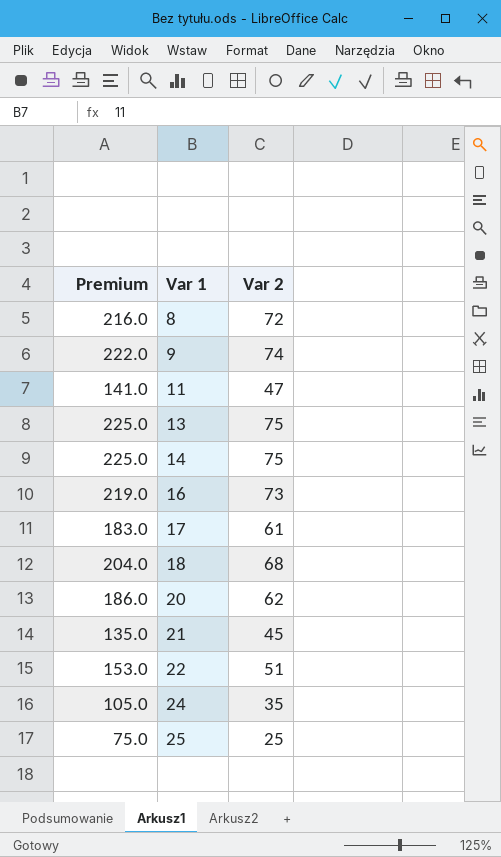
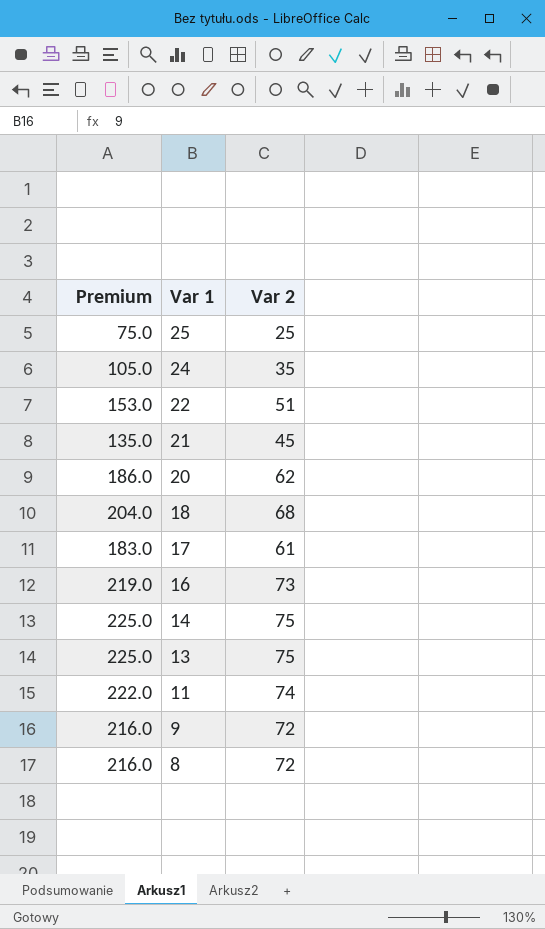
row order: Var 1 ascending -> Var 1 descending
11 | Premium: 141.0 -> 222.0
11 | Var 2: 47 -> 74
9 | Premium: 222.0 -> 216.0
9 | Var 2: 74 -> 72

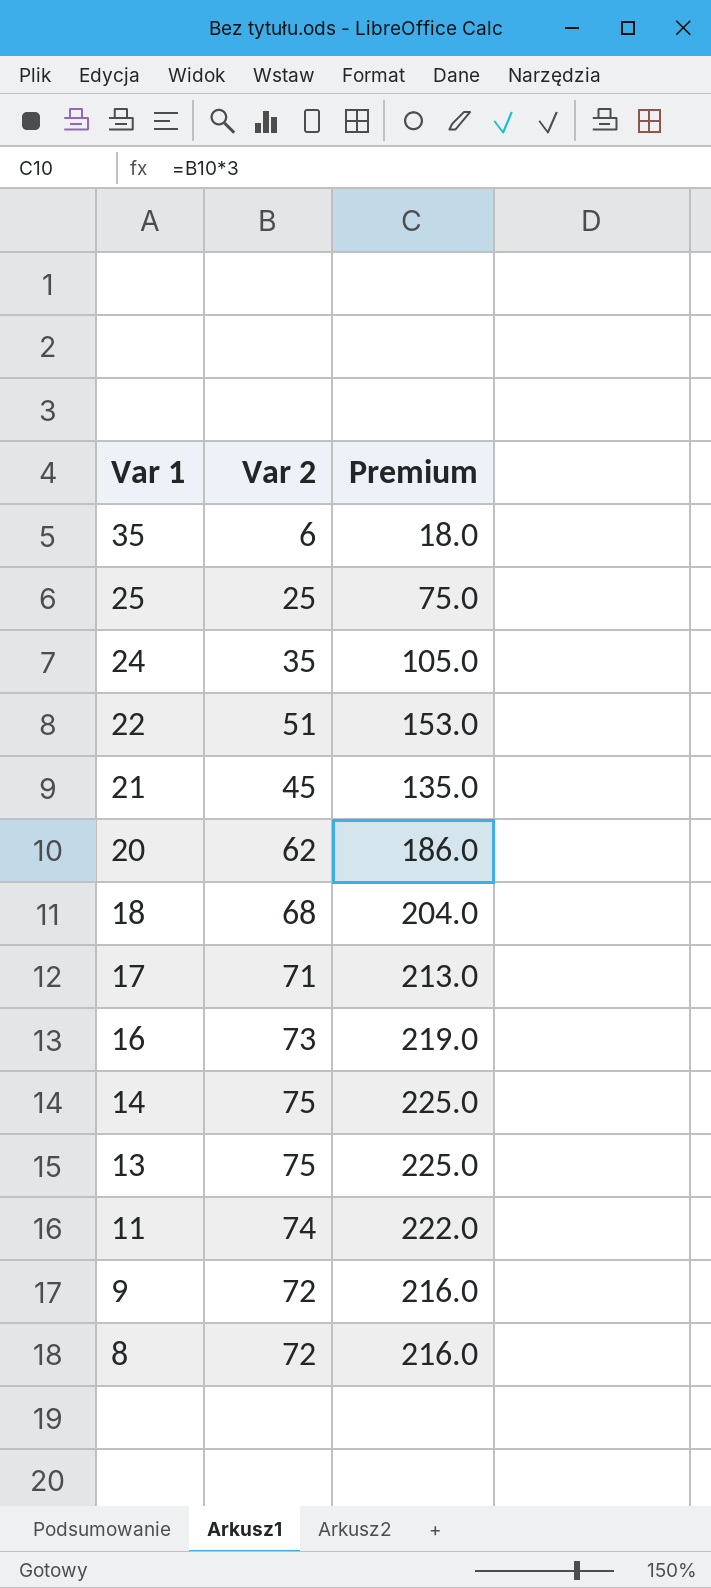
column Premium | position: 1 -> 3
row 35: none -> 6 | 18.0
17 | Var 2: 61 -> 71
17 | Premium: 183.0 -> 213.0

